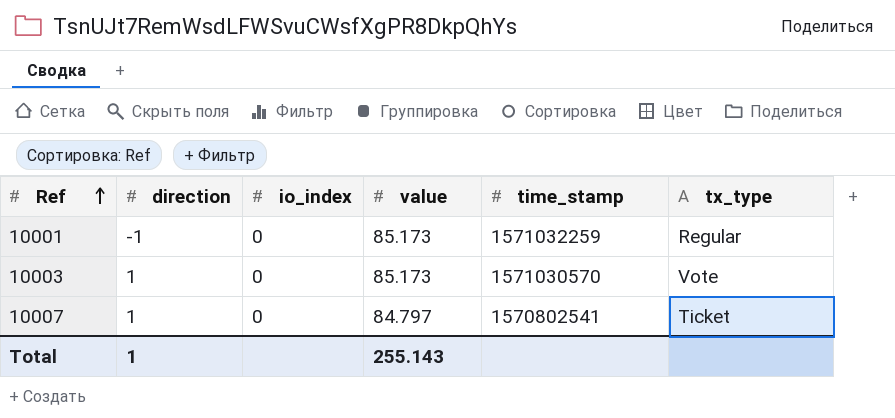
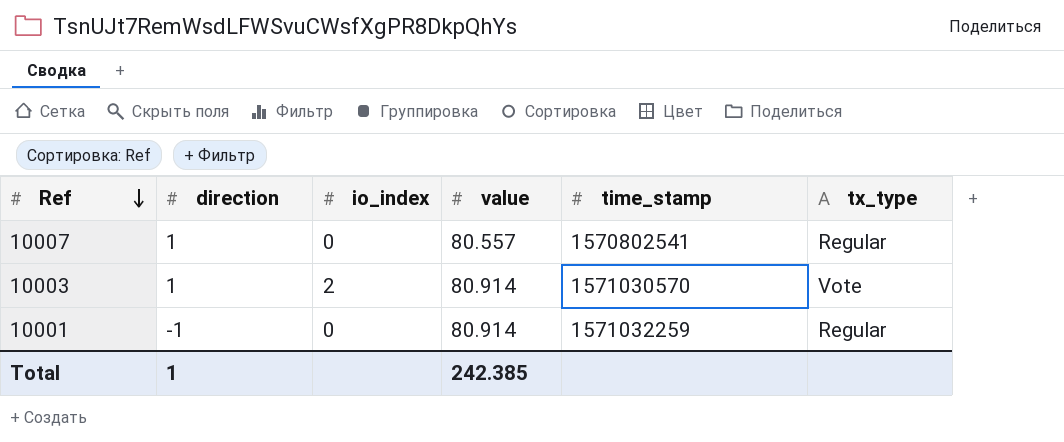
row order: Ref ascending -> Ref descending
10007 | value: 84.797 -> 80.557
10007 | tx_type: Ticket -> Regular
10003 | io_index: 0 -> 2
10003 | value: 85.173 -> 80.914
10001 | value: 85.173 -> 80.914
Total | value: 255.143 -> 242.385

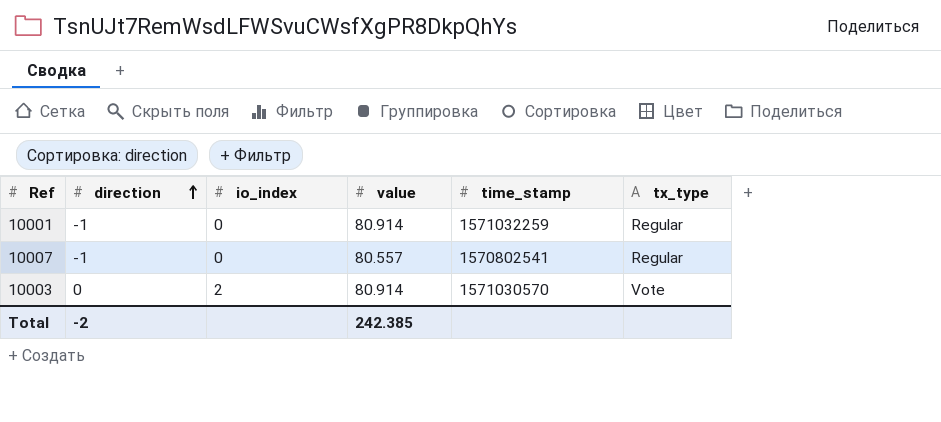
row order: Ref descending -> direction ascending
10007 | direction: 1 -> -1
10003 | direction: 1 -> 0
Total | direction: 1 -> -2

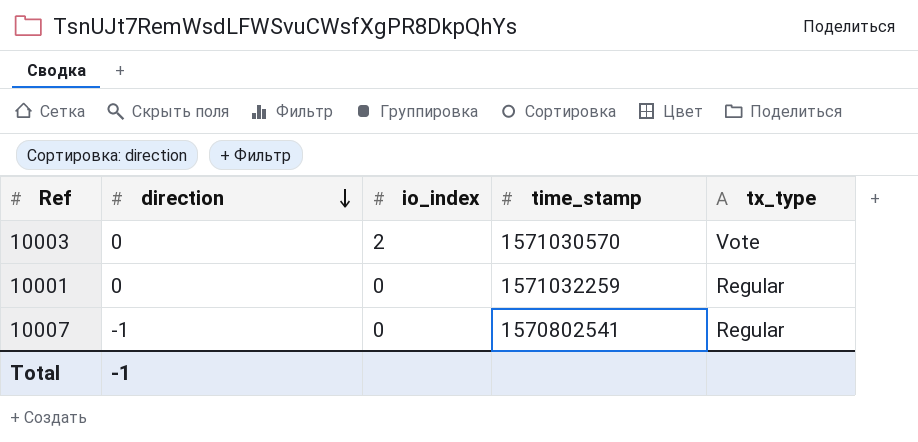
row order: direction ascending -> direction descending
column value | position: 4 -> none
10001 | direction: -1 -> 0
Total | direction: -2 -> -1

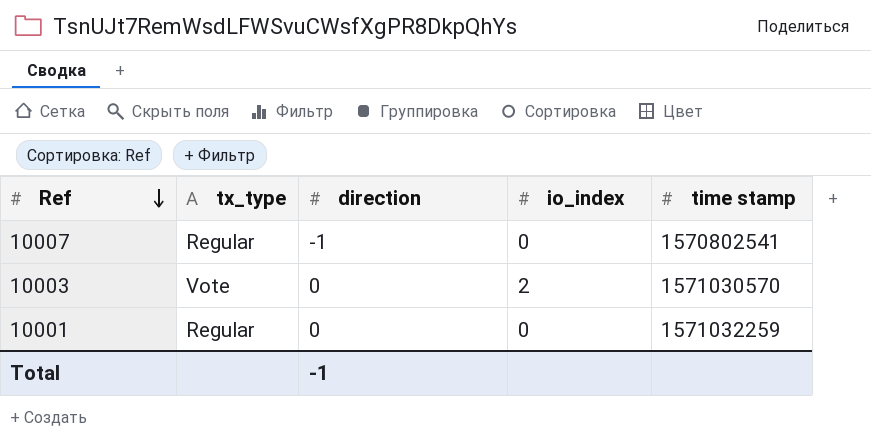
row order: direction descending -> Ref descending
column tx_type | position: 5 -> 2
column name: time_stamp -> time stamp

